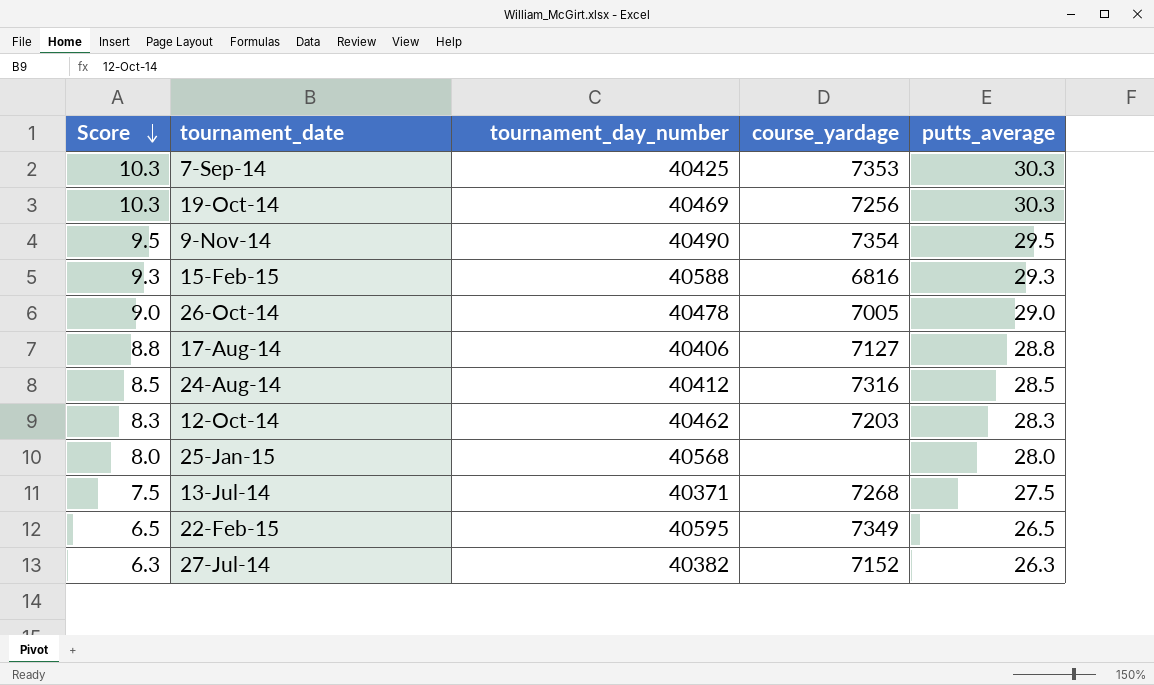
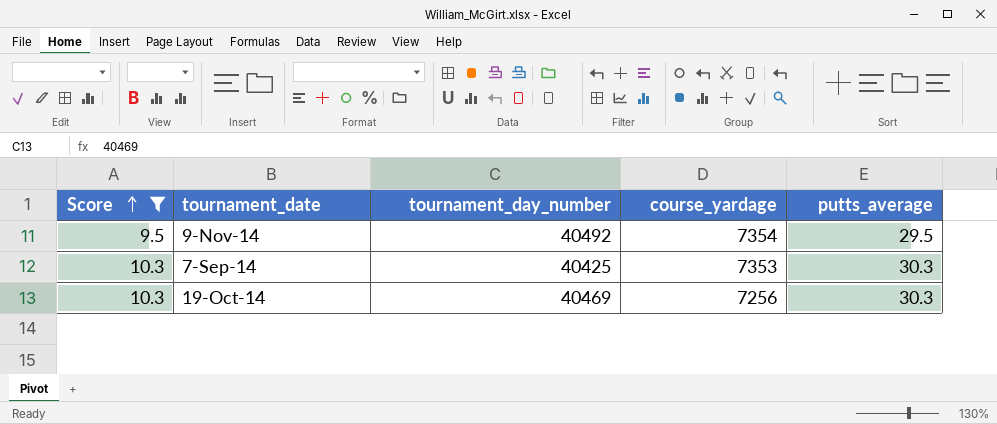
filter: none -> Score >= 9.5
row order: Score descending -> Score ascending
9-Nov-14 | tournament_day_number: 40490 -> 40492

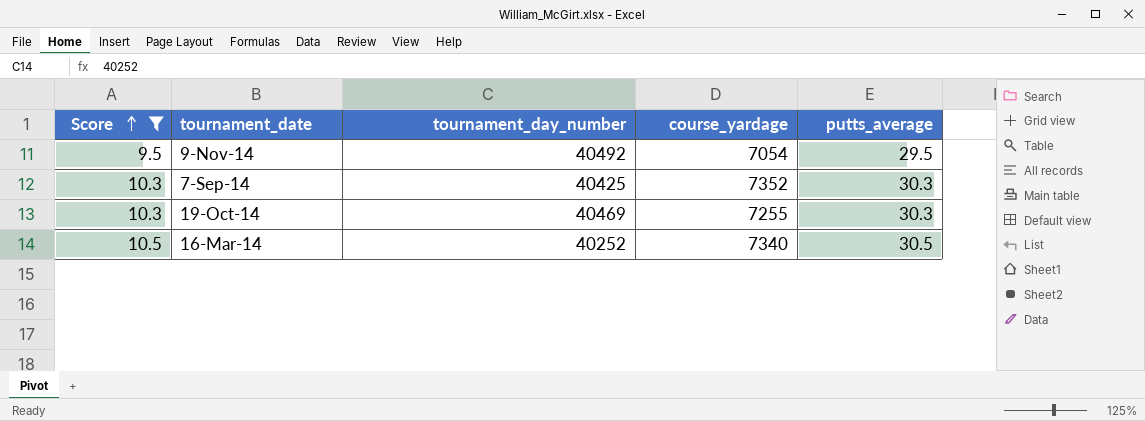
9-Nov-14 | course_yardage: 7354 -> 7054
7-Sep-14 | course_yardage: 7353 -> 7352
19-Oct-14 | course_yardage: 7256 -> 7255
row 16-Mar-14: none -> 10.5 | 40252 | 7340 | 30.5

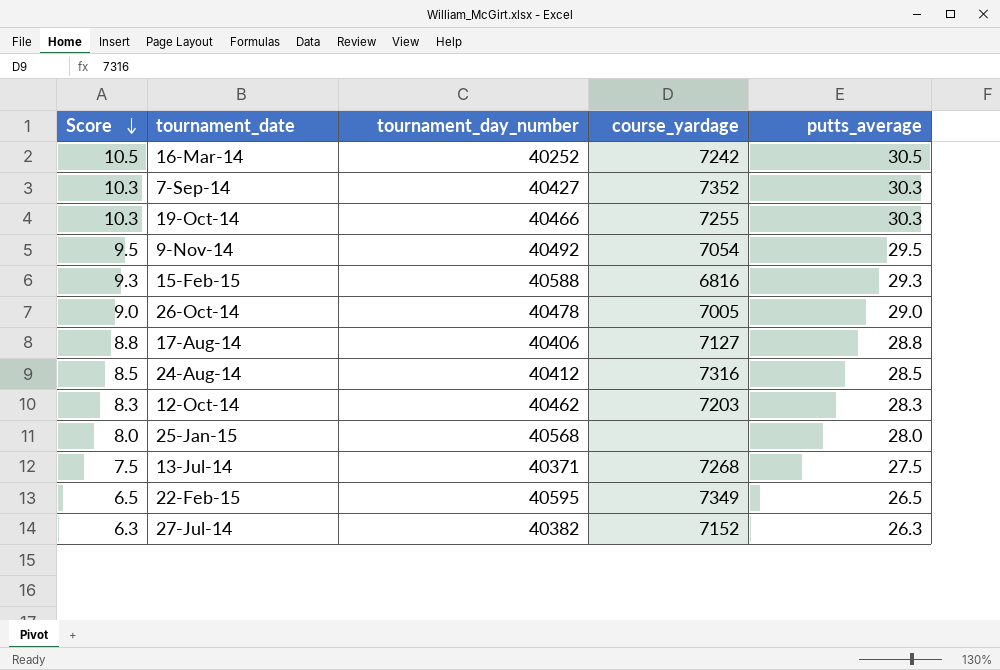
filter: Score >= 9.5 -> none
row order: Score ascending -> Score descending
16-Mar-14 | course_yardage: 7340 -> 7242
7-Sep-14 | tournament_day_number: 40425 -> 40427
19-Oct-14 | tournament_day_number: 40469 -> 40466

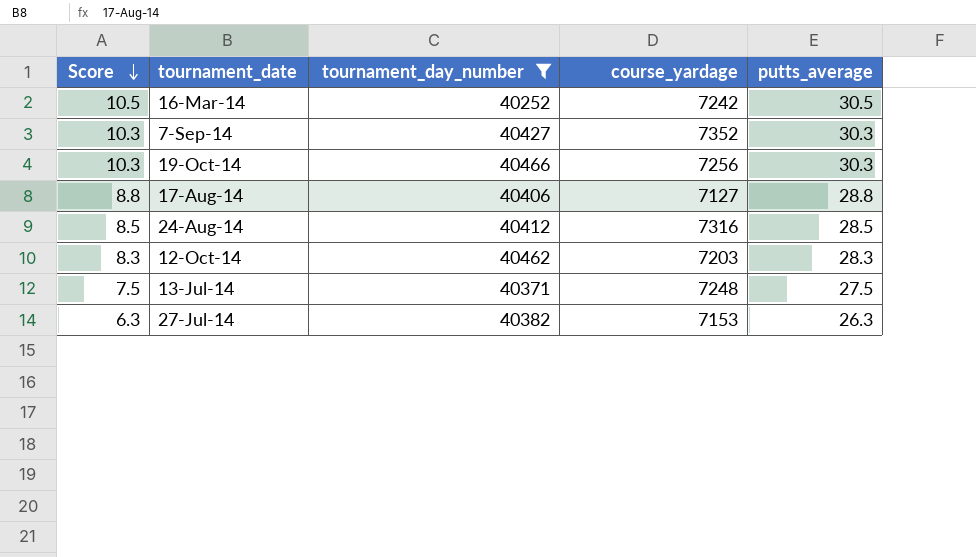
filter: none -> tournament_day_number <= 40466
19-Oct-14 | course_yardage: 7255 -> 7256
13-Jul-14 | course_yardage: 7268 -> 7248
27-Jul-14 | course_yardage: 7152 -> 7153

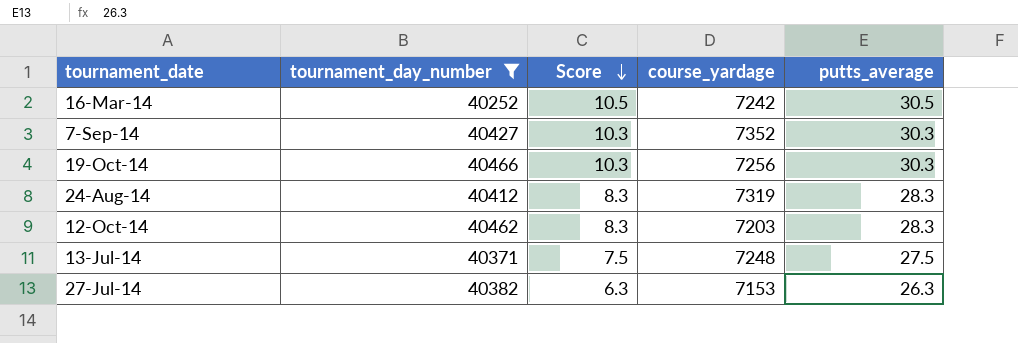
column Score | position: 1 -> 3
row 17-Aug-14: 8.8 | 40406 | 7127 | 28.8 -> none
24-Aug-14 | Score: 8.5 -> 8.3
24-Aug-14 | course_yardage: 7316 -> 7319
24-Aug-14 | putts_average: 28.5 -> 28.3

